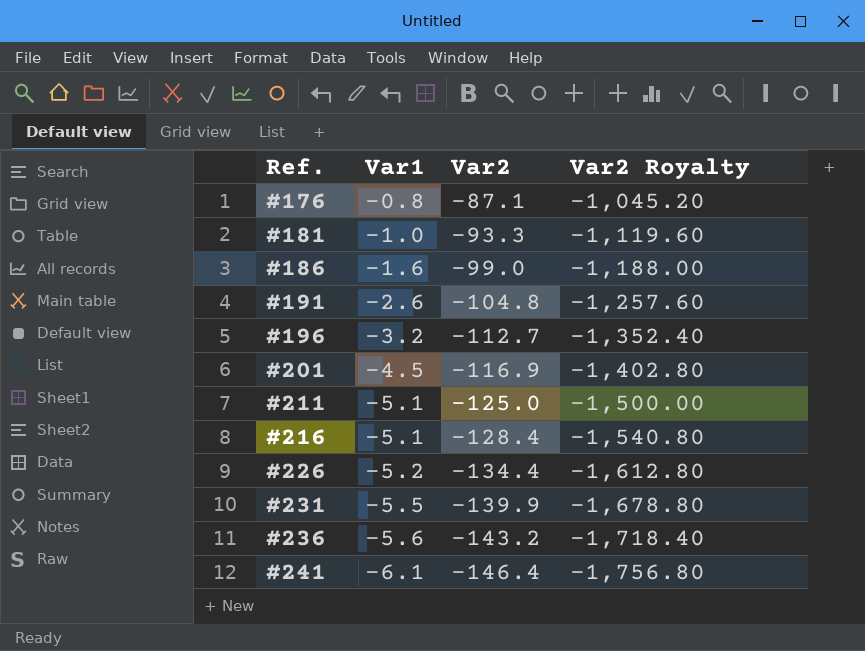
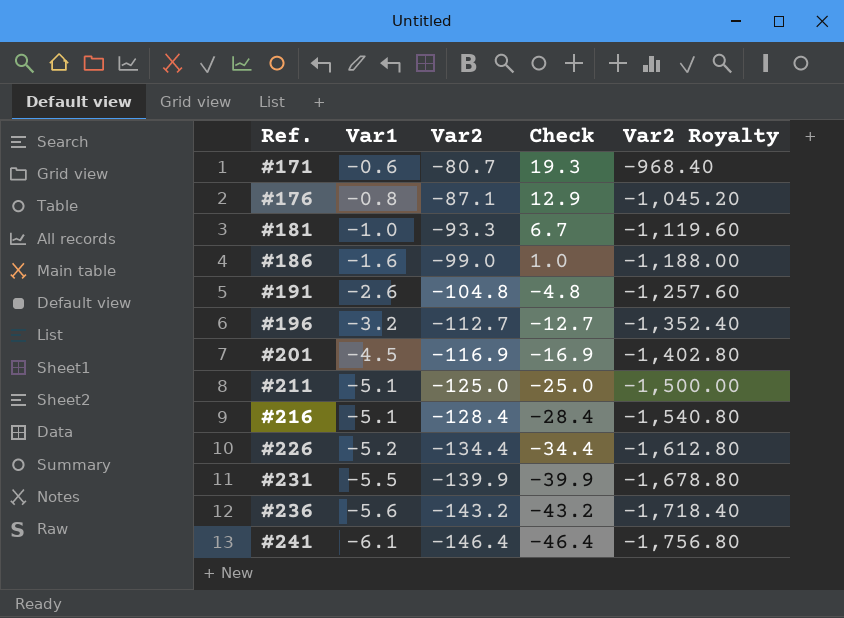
column Check | formula: none -> [Var2] + 100
row #171: none -> -0.6 | -80.7 | 19.3 | -968.40

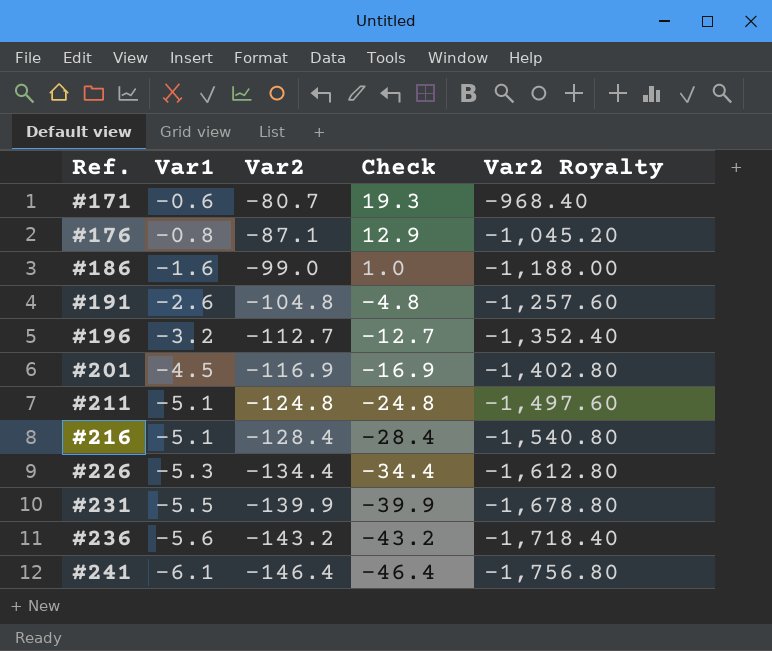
row #181: -1.0 | -93.3 | 6.7 | -1,119.60 -> none
#211 | Var2: -125.0 -> -124.8
#211 | Check: -25.0 -> -24.8
#211 | Var2 Royalty: -1,500.00 -> -1,497.60
#226 | Var1: -5.2 -> -5.3

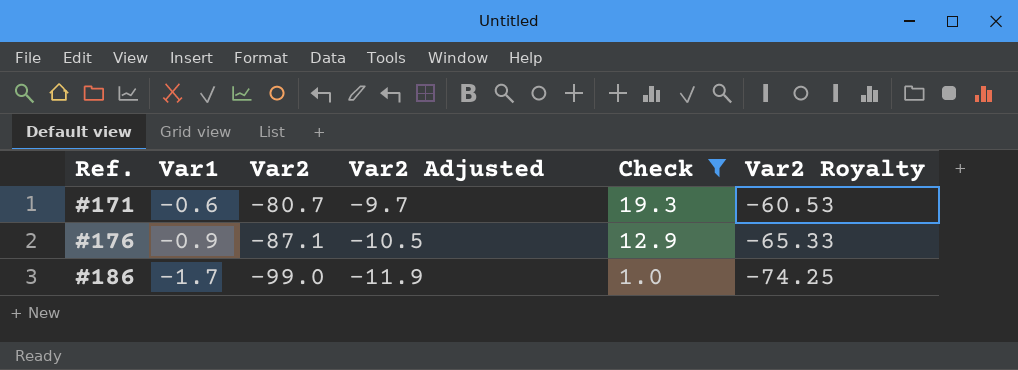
filter: none -> Check >= 1.0
column Var2 Adjusted | formula: none -> [Var2] * 0.12
column Var2 Royalty | formula: [Var2] * 12 -> [Var2] * 0.75
#176 | Var1: -0.8 -> -0.9
#186 | Var1: -1.6 -> -1.7

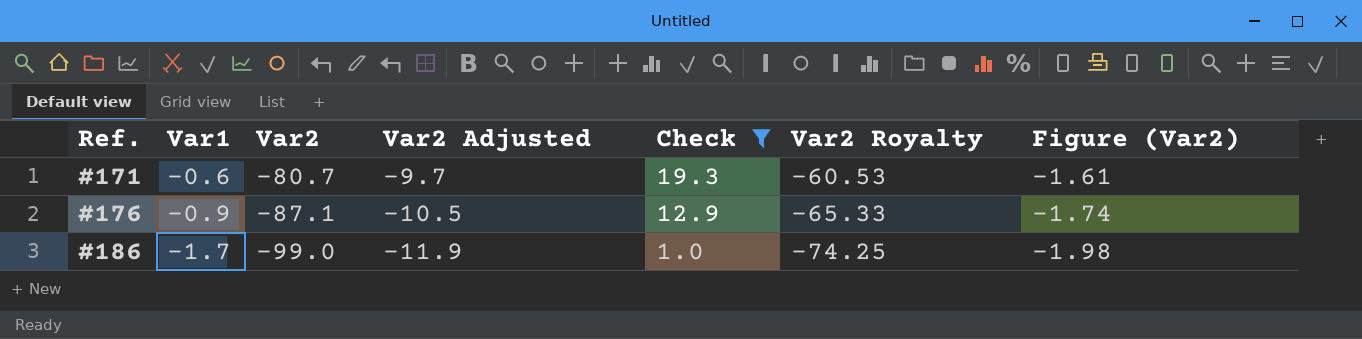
column Figure (Var2) | formula: none -> [Var2] * 0.02

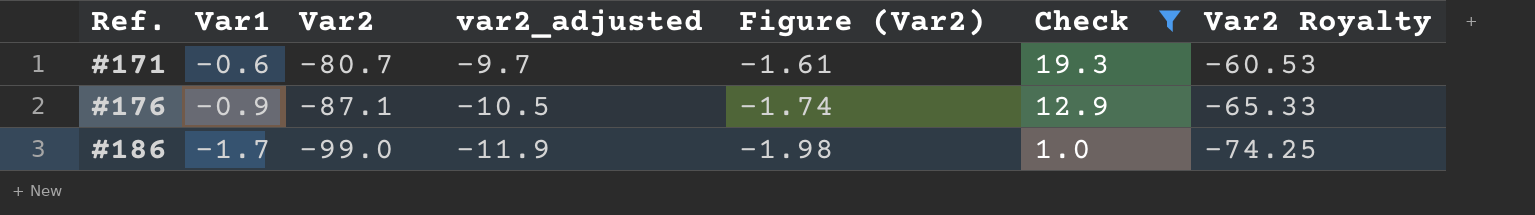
column name: Var2 Adjusted -> var2_adjusted
column Figure (Var2) | position: 7 -> 5

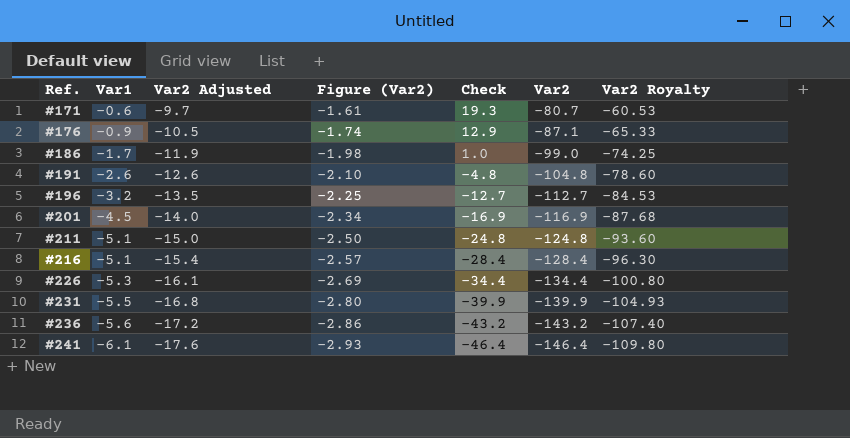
filter: Check >= 1.0 -> none
column name: var2_adjusted -> Var2 Adjusted
column Var2 | position: 3 -> 6

